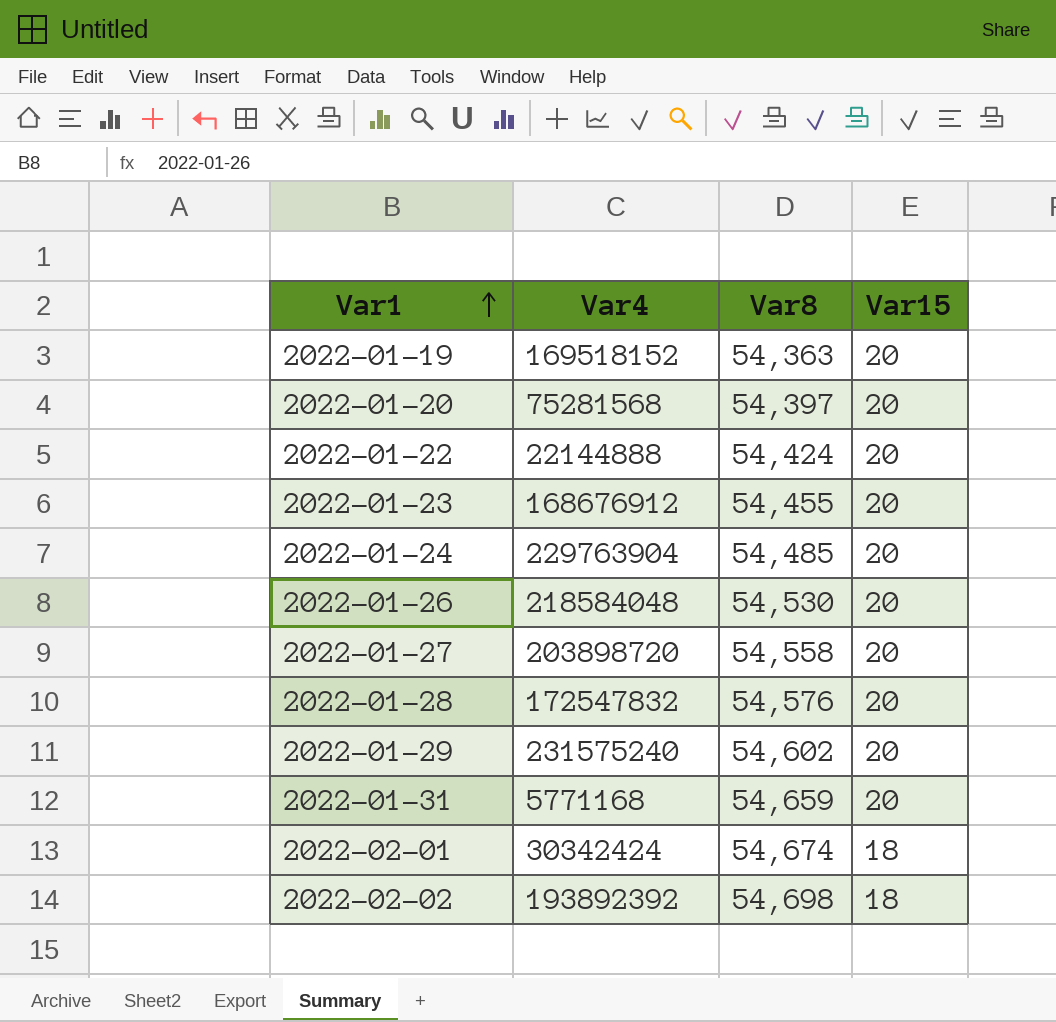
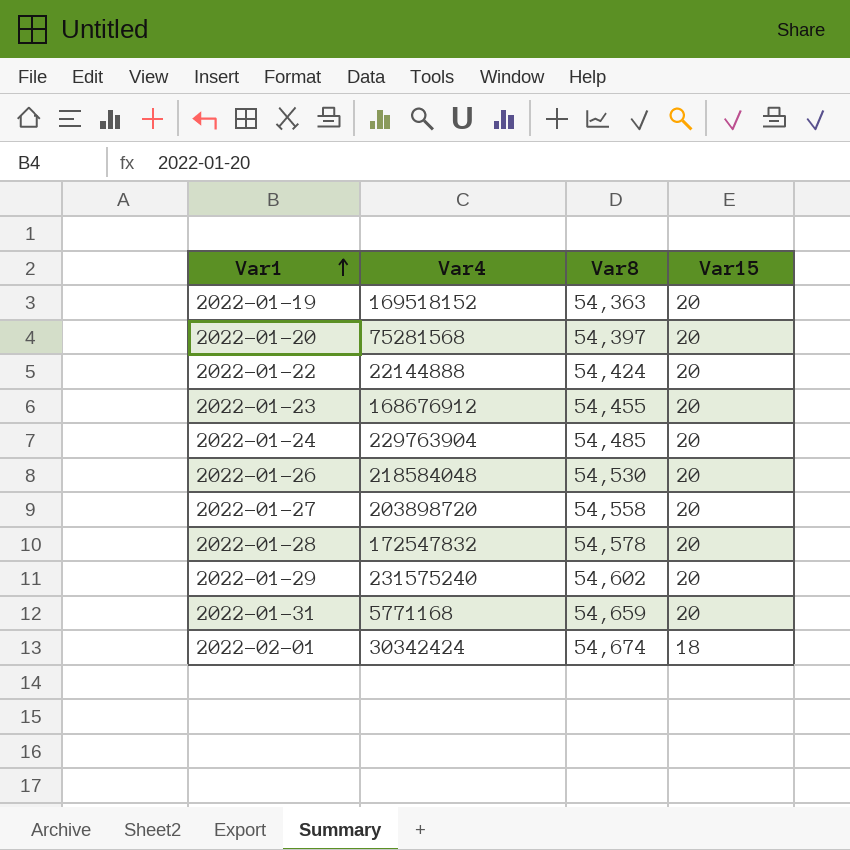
row 2022-02-02: 193892392 | 54,698 | 18 -> none
2022-01-28 | Var8: 54,576 -> 54,578

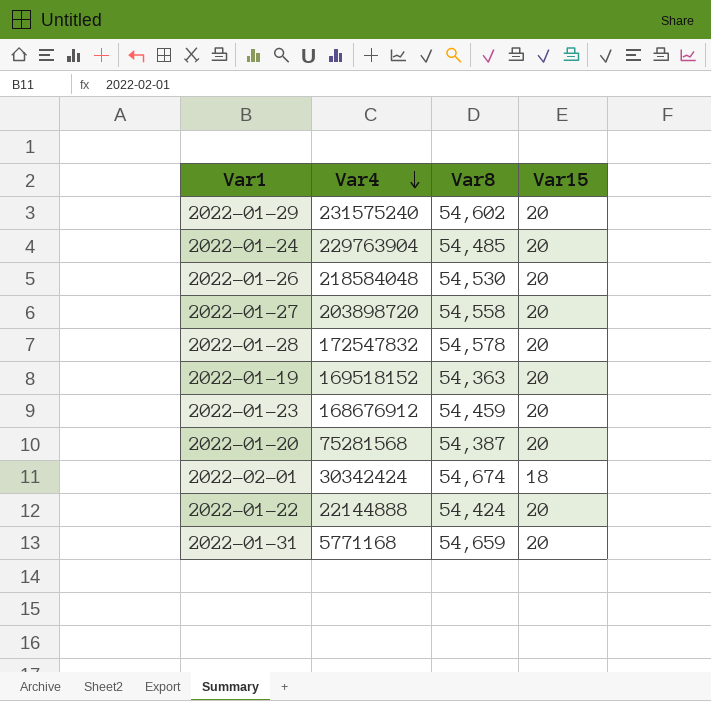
row order: Var1 ascending -> Var4 descending
2022-01-23 | Var8: 54,455 -> 54,459
2022-01-20 | Var8: 54,397 -> 54,387

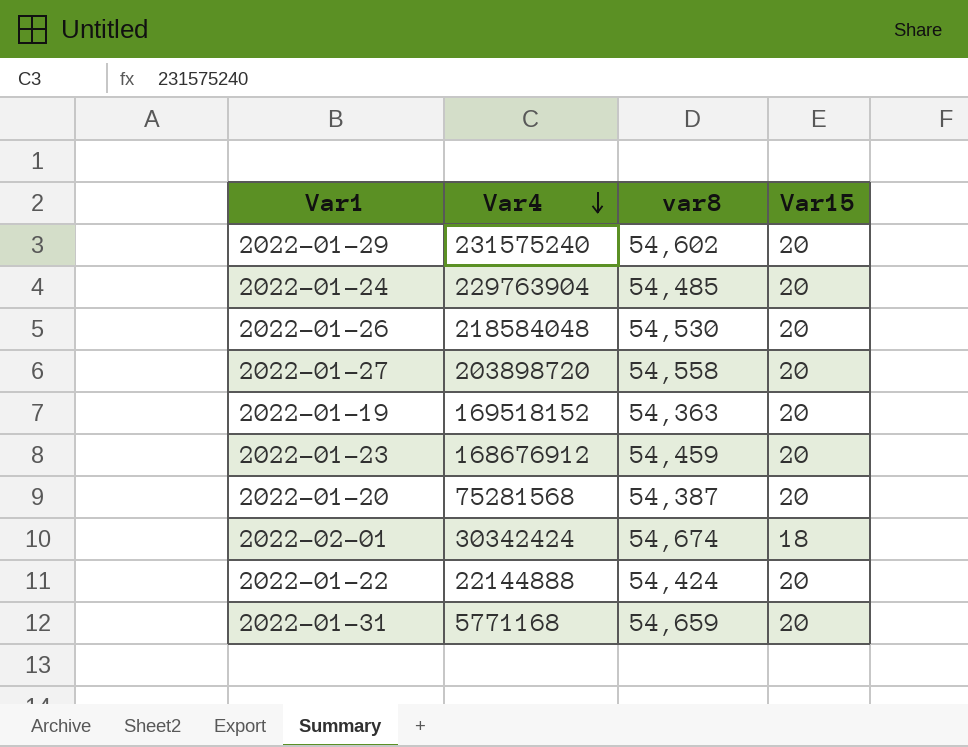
column name: Var8 -> var8
row 2022-01-28: 172547832 | 54,578 | 20 -> none

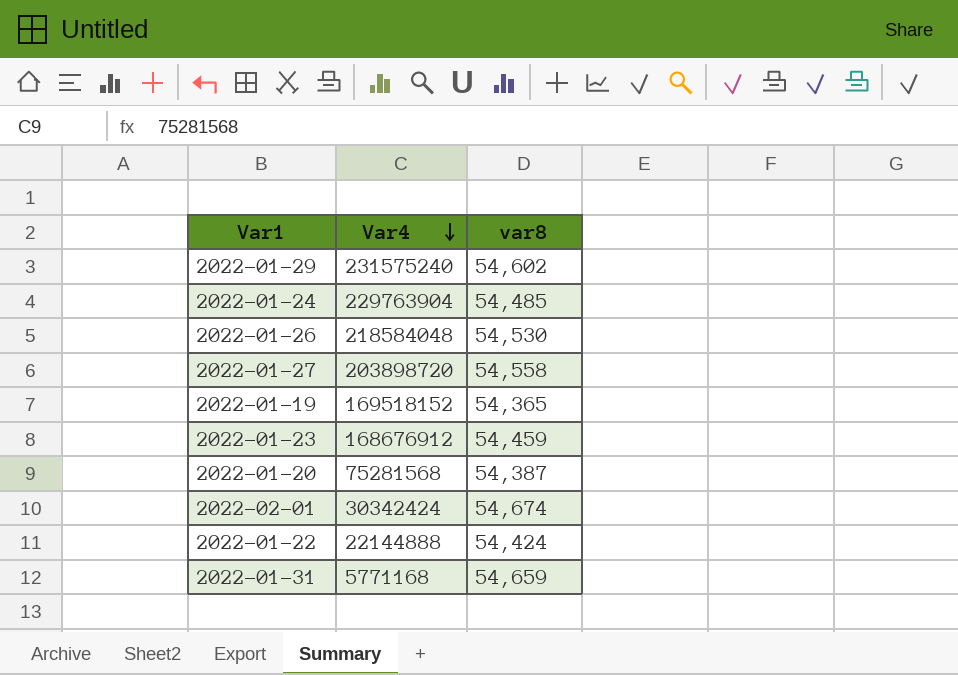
column Var15 | position: 4 -> none
2022-01-19 | var8: 54,363 -> 54,365

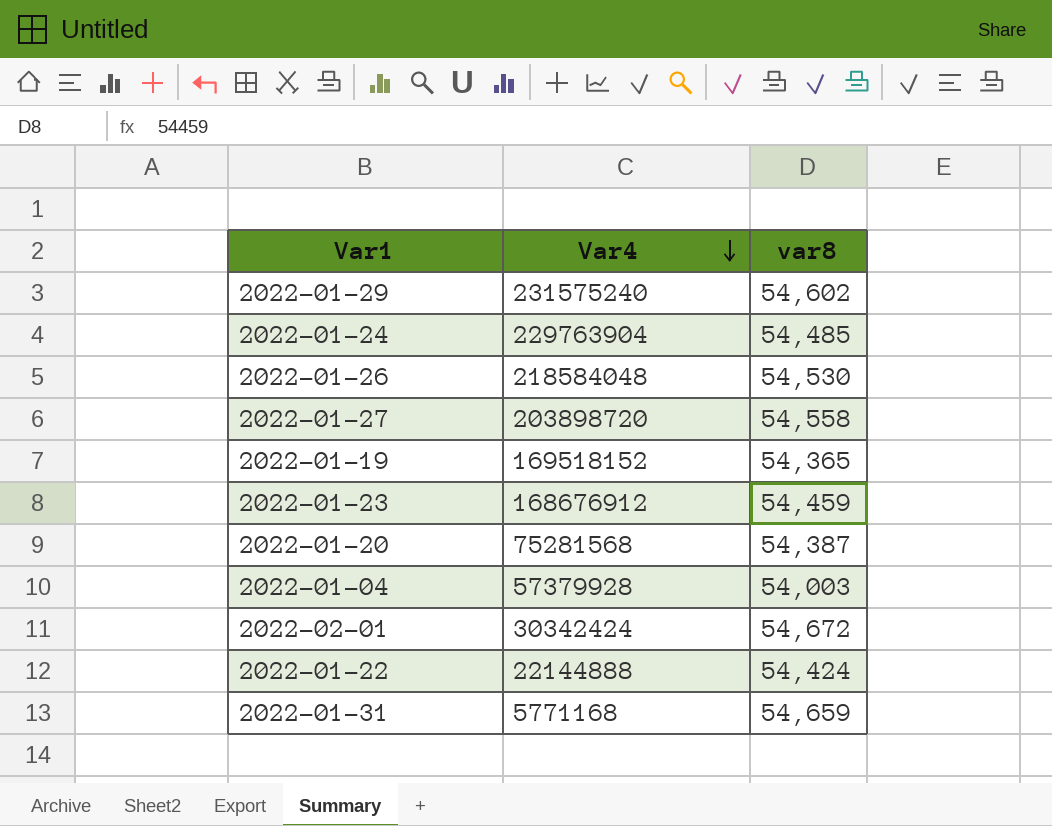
row 2022-01-04: none -> 57379928 | 54,003
2022-02-01 | var8: 54,674 -> 54,672

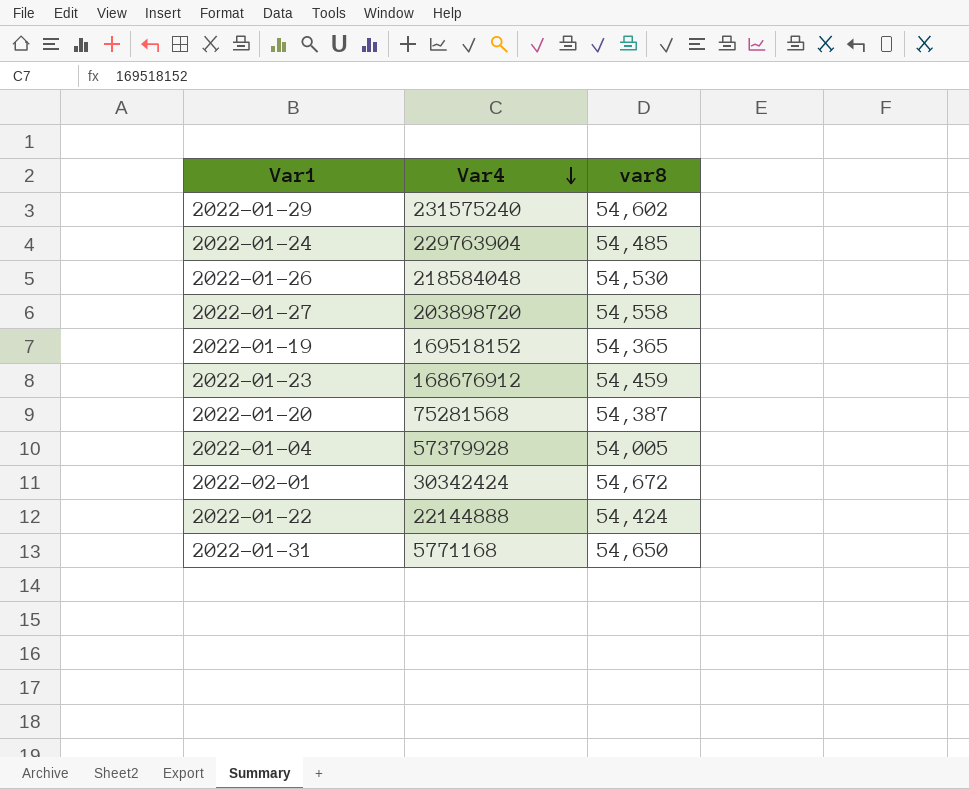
2022-01-04 | var8: 54,003 -> 54,005
2022-01-31 | var8: 54,659 -> 54,650

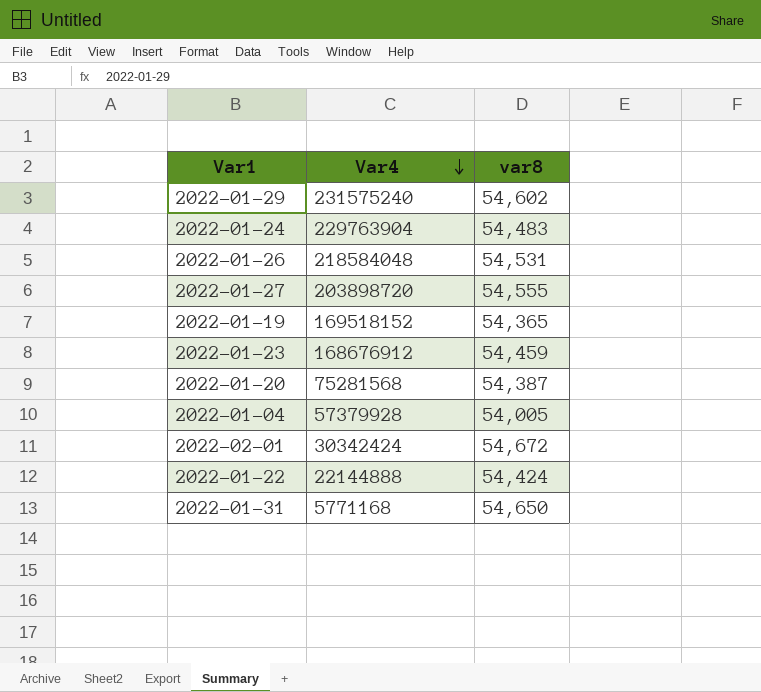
2022-01-24 | var8: 54,485 -> 54,483
2022-01-26 | var8: 54,530 -> 54,531
2022-01-27 | var8: 54,558 -> 54,555

